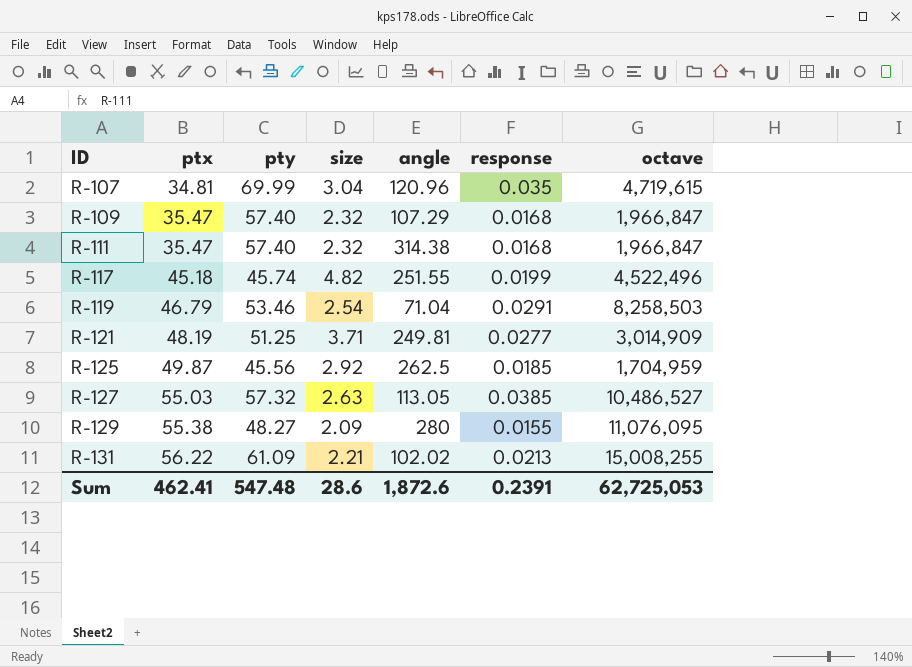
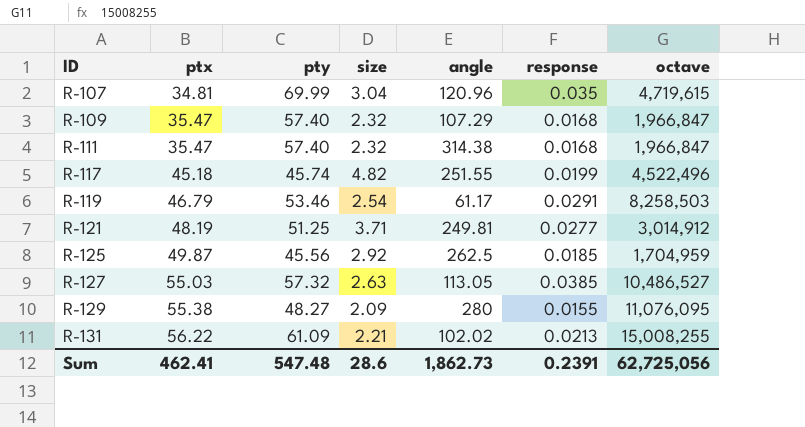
R-119 | angle: 71.04 -> 61.17
R-121 | octave: 3,014,909 -> 3,014,912
Sum | angle: 1,872.6 -> 1,862.73
Sum | octave: 62,725,053 -> 62,725,056

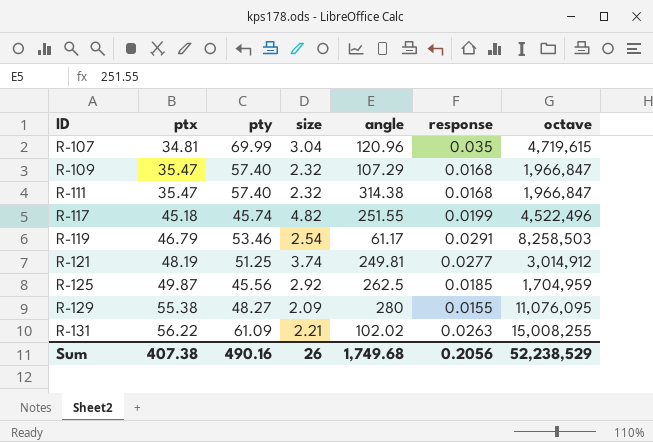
row R-127: 55.03 | 57.32 | 2.63 | 113.05 | 0.0385 | 10,486,527 -> none
R-121 | size: 3.71 -> 3.74
R-131 | response: 0.0213 -> 0.0263
Sum | ptx: 462.41 -> 407.38
Sum | pty: 547.48 -> 490.16
Sum | size: 28.6 -> 26
Sum | angle: 1,862.73 -> 1,749.68
Sum | response: 0.2391 -> 0.2056
Sum | octave: 62,725,056 -> 52,238,529

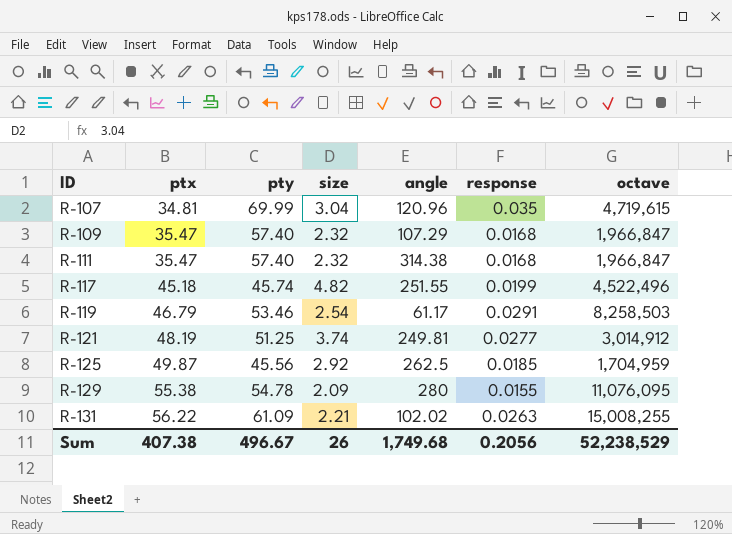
R-129 | pty: 48.27 -> 54.78
Sum | pty: 490.16 -> 496.67

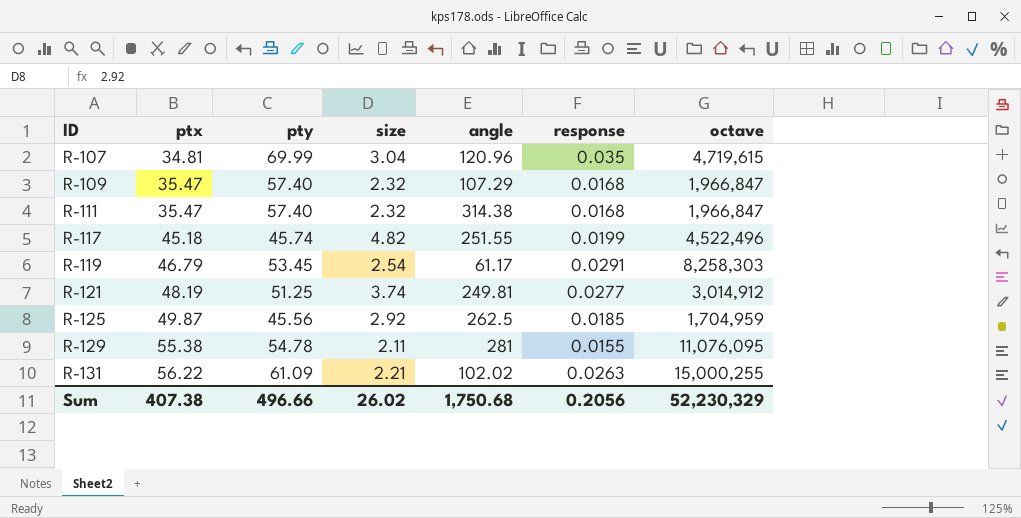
R-119 | pty: 53.46 -> 53.45
R-119 | octave: 8,258,503 -> 8,258,303
R-129 | size: 2.09 -> 2.11
R-129 | angle: 280 -> 281
R-131 | octave: 15,008,255 -> 15,000,255
Sum | pty: 496.67 -> 496.66
Sum | size: 26 -> 26.02
Sum | angle: 1,749.68 -> 1,750.68
Sum | octave: 52,238,529 -> 52,230,329

